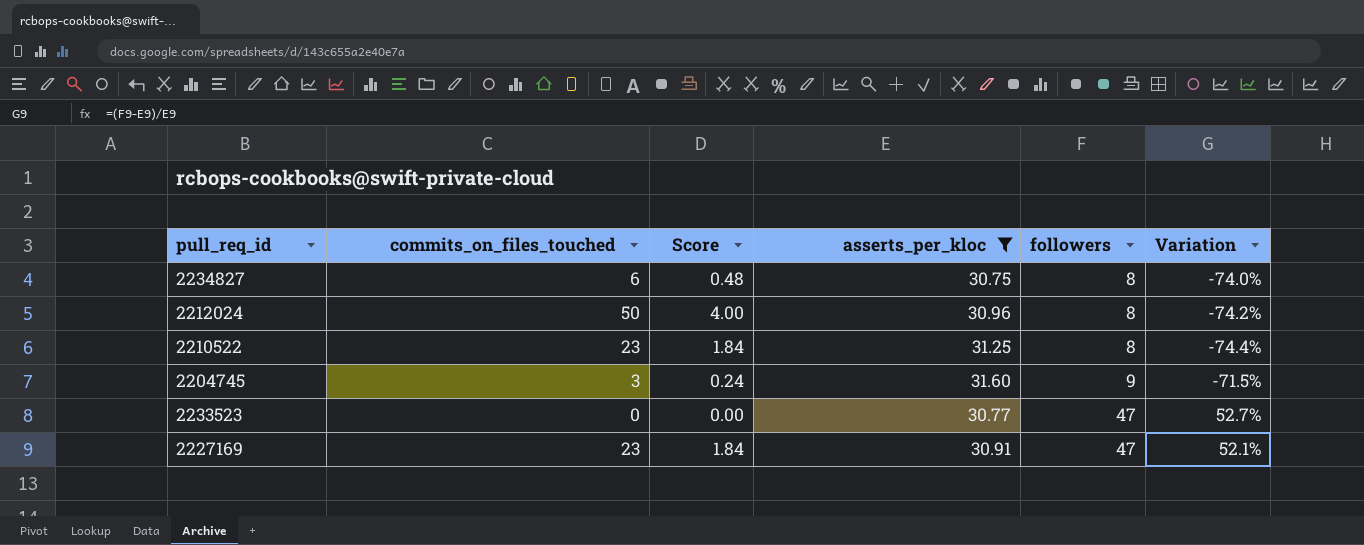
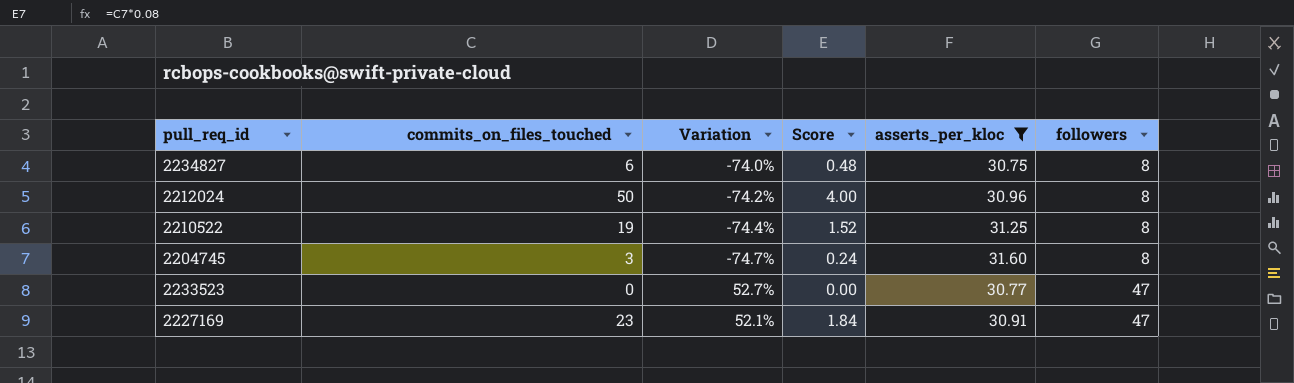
column Variation | position: 6 -> 3
2210522 | commits_on_files_touched: 23 -> 19
2210522 | Score: 1.84 -> 1.52
2204745 | Variation: -71.5% -> -74.7%
2204745 | followers: 9 -> 8

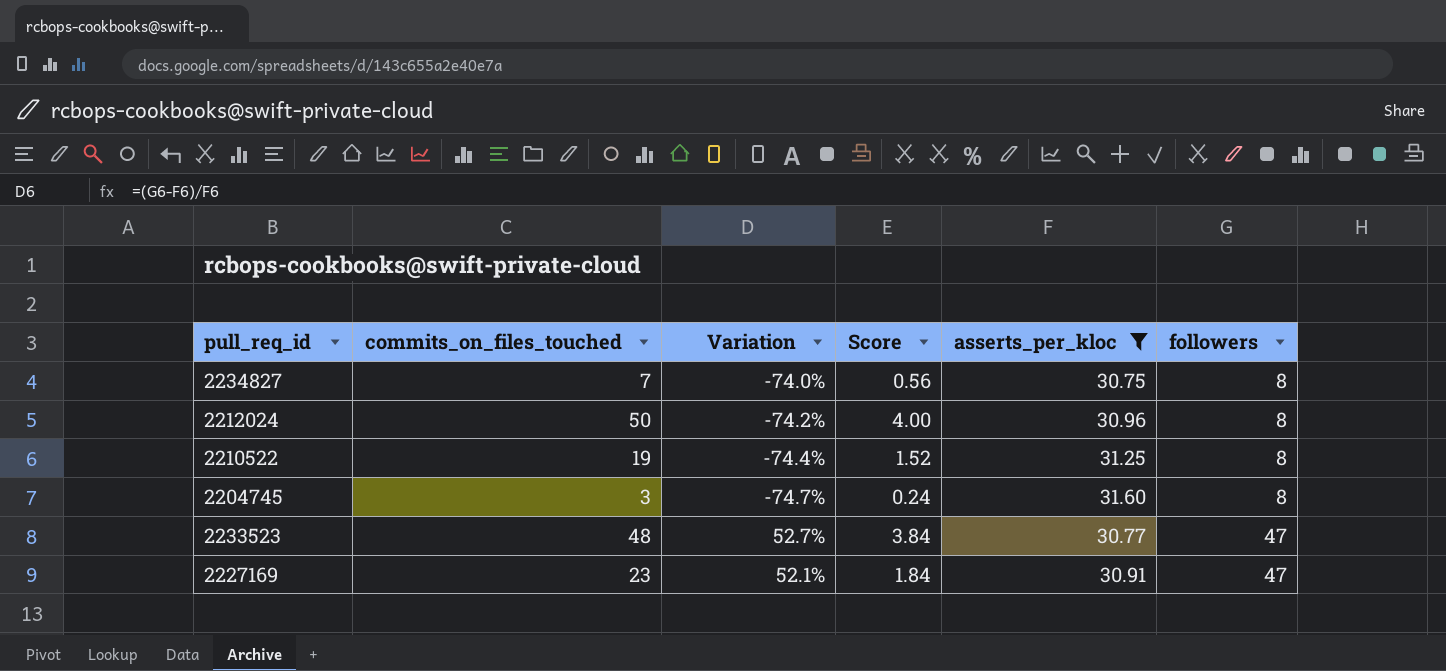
2234827 | commits_on_files_touched: 6 -> 7
2234827 | Score: 0.48 -> 0.56
2233523 | commits_on_files_touched: 0 -> 48
2233523 | Score: 0.00 -> 3.84

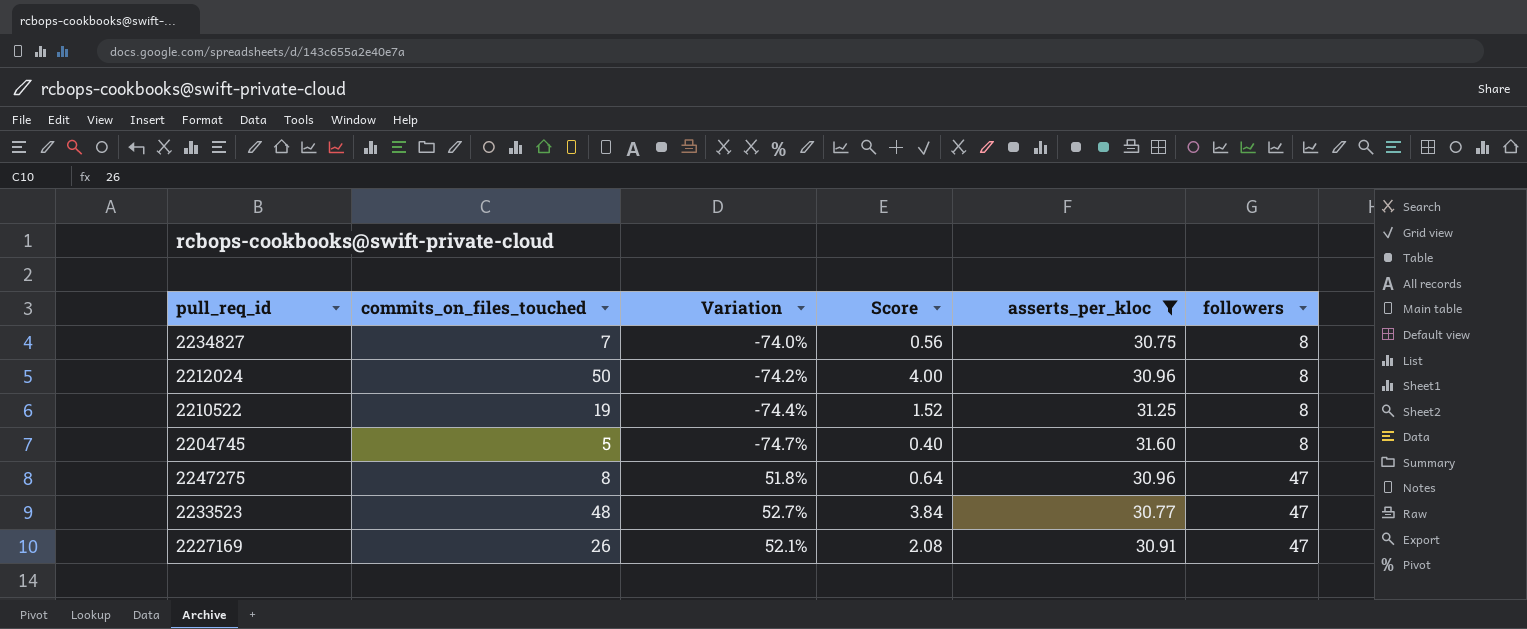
2204745 | commits_on_files_touched: 3 -> 5
2204745 | Score: 0.24 -> 0.40
row 2247275: none -> 8 | 51.8% | 0.64 | 30.96 | 47
2227169 | commits_on_files_touched: 23 -> 26
2227169 | Score: 1.84 -> 2.08

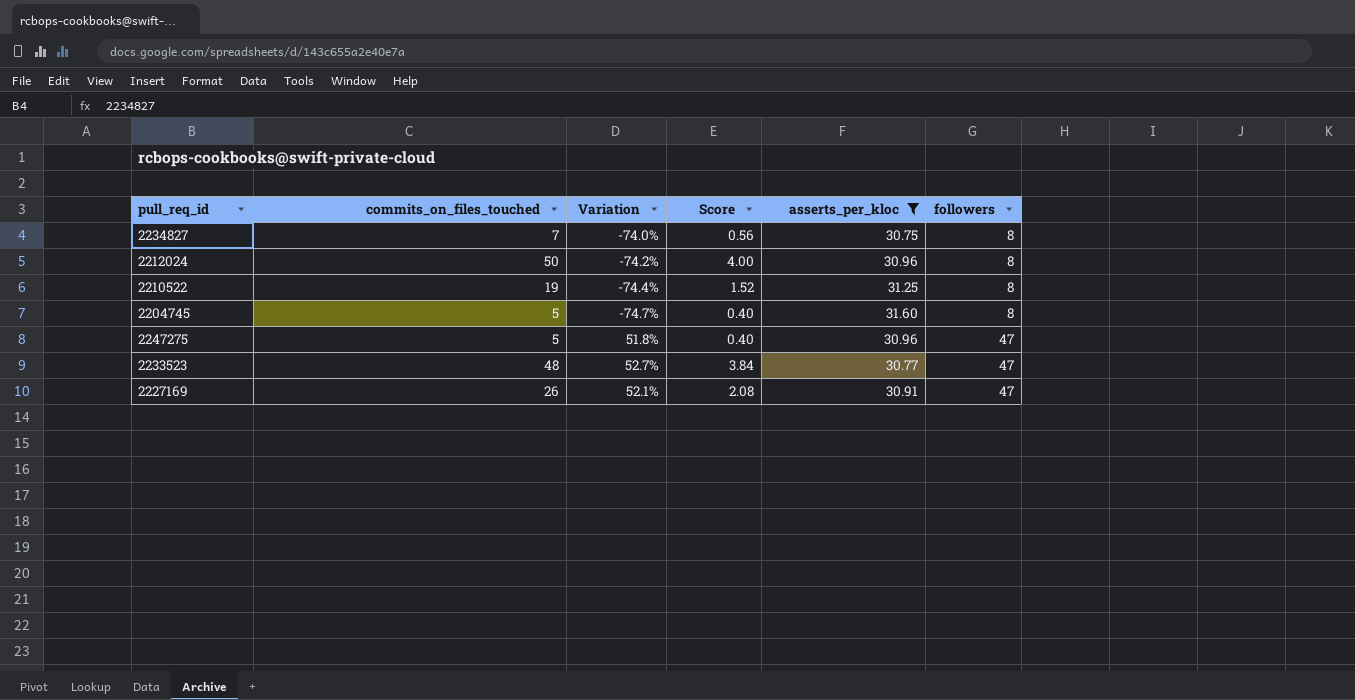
2247275 | commits_on_files_touched: 8 -> 5
2247275 | Score: 0.64 -> 0.40

